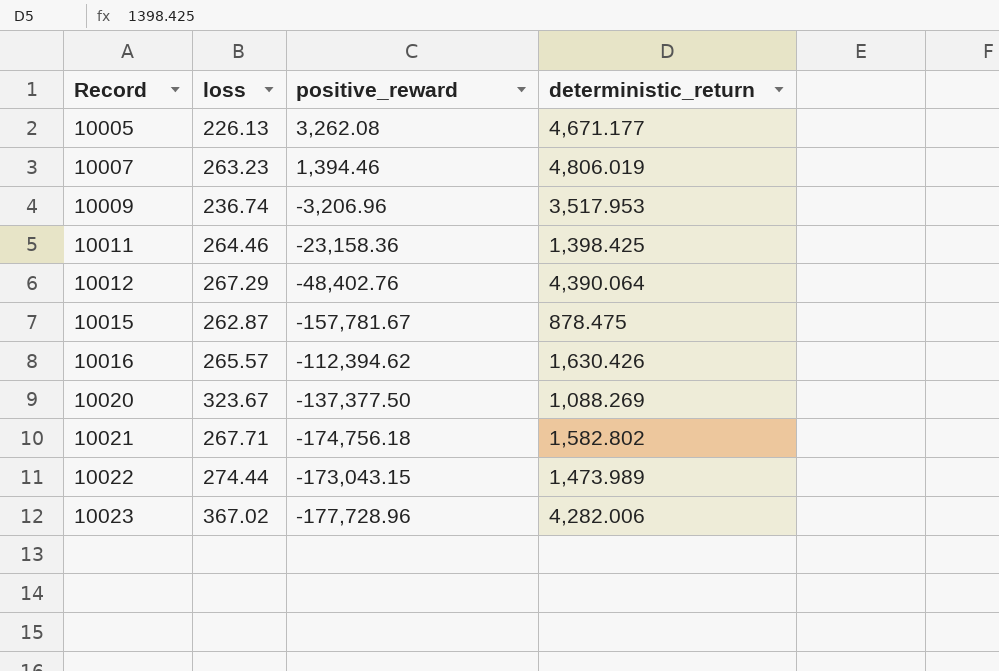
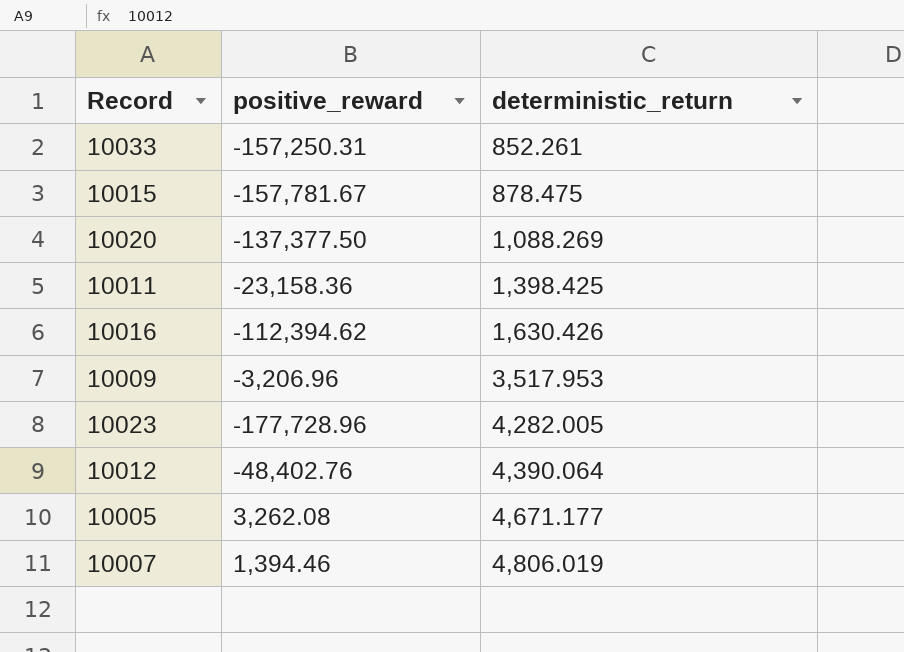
row order: Record ascending -> deterministic_return ascending
column loss | position: 2 -> none
row 10021: 267.71 | -174,756.18 | 1,582.802 -> none
row 10022: 274.44 | -173,043.15 | 1,473.989 -> none
row 10033: none -> -157,250.31 | 852.261
10023 | deterministic_return: 4,282.006 -> 4,282.005

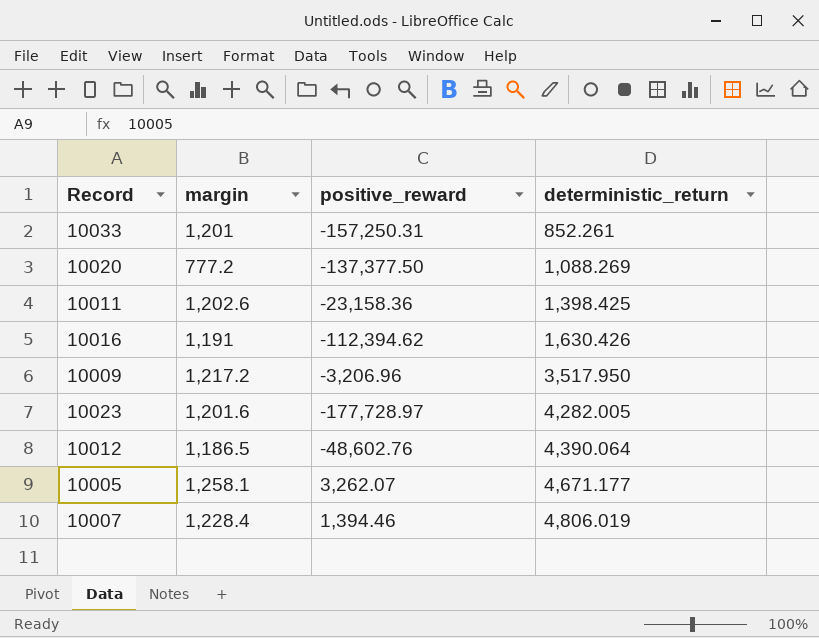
column margin | position: none -> 2
row 10015: -157,781.67 | 878.475 -> none
10009 | deterministic_return: 3,517.953 -> 3,517.950
10023 | positive_reward: -177,728.96 -> -177,728.97
10012 | positive_reward: -48,402.76 -> -48,602.76
10005 | positive_reward: 3,262.08 -> 3,262.07

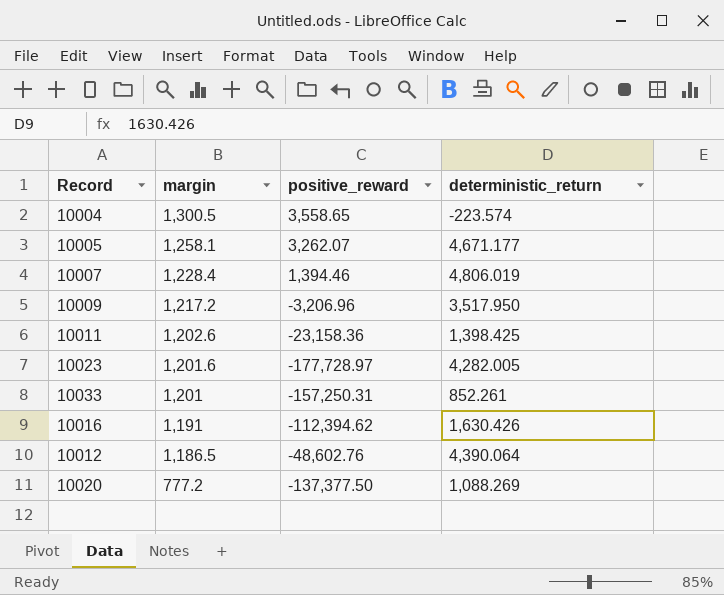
row order: deterministic_return ascending -> margin descending
row 10004: none -> 1,300.5 | 3,558.65 | -223.574

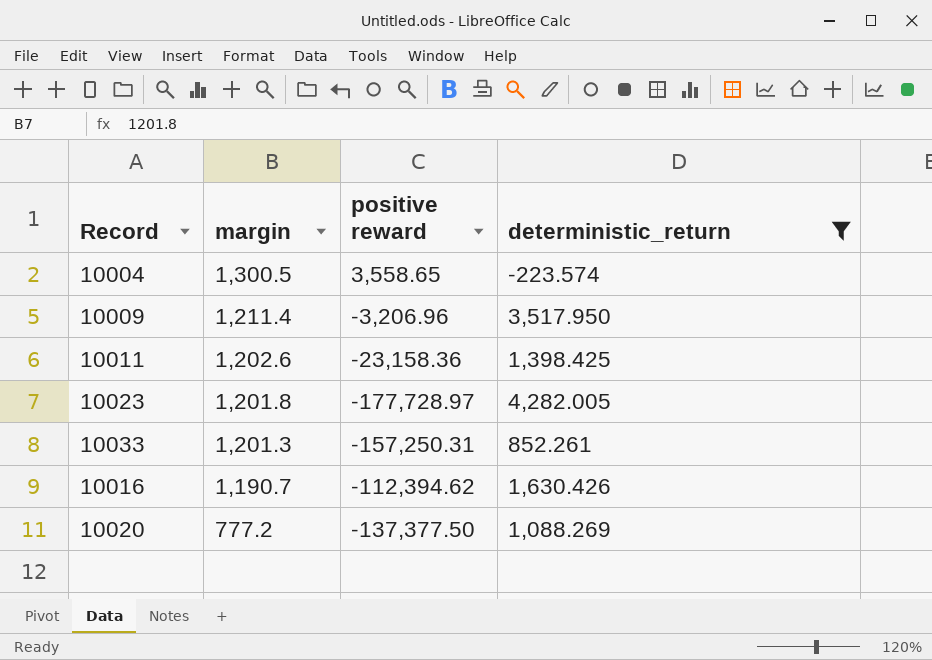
filter: none -> deterministic_return <= 4,282.005
column name: positive_reward -> positive reward
10009 | margin: 1,217.2 -> 1,211.4
10023 | margin: 1,201.6 -> 1,201.8
10033 | margin: 1,201 -> 1,201.3
10016 | margin: 1,191 -> 1,190.7

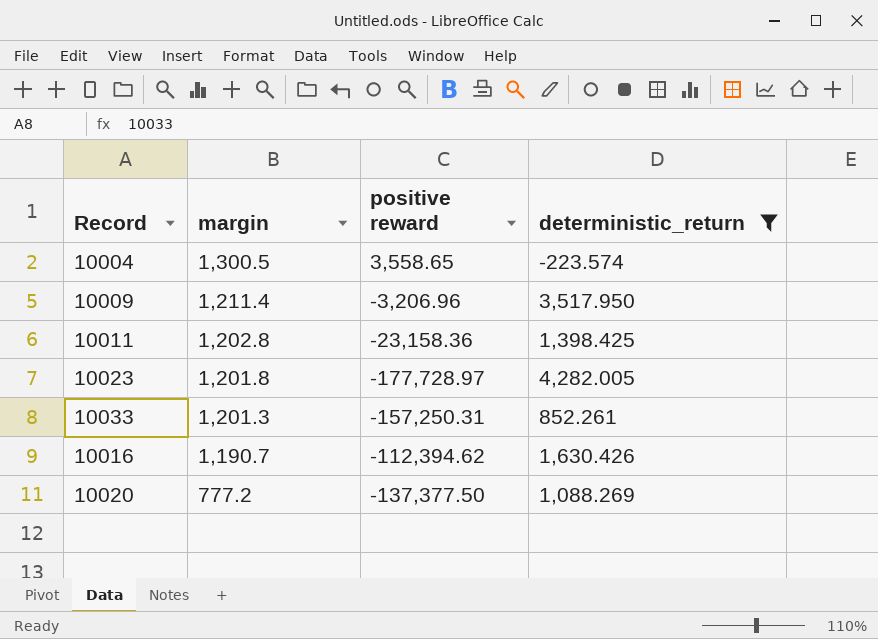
10011 | margin: 1,202.6 -> 1,202.8

